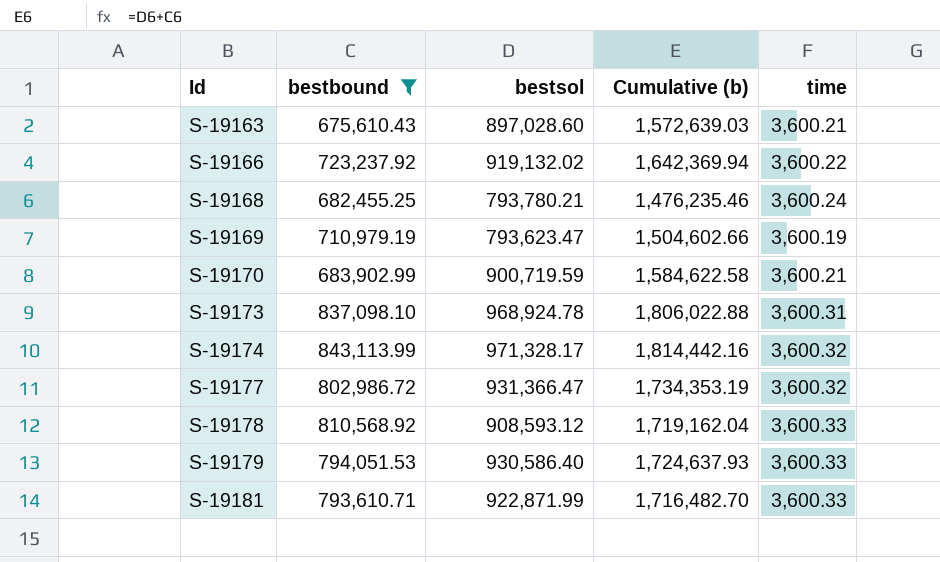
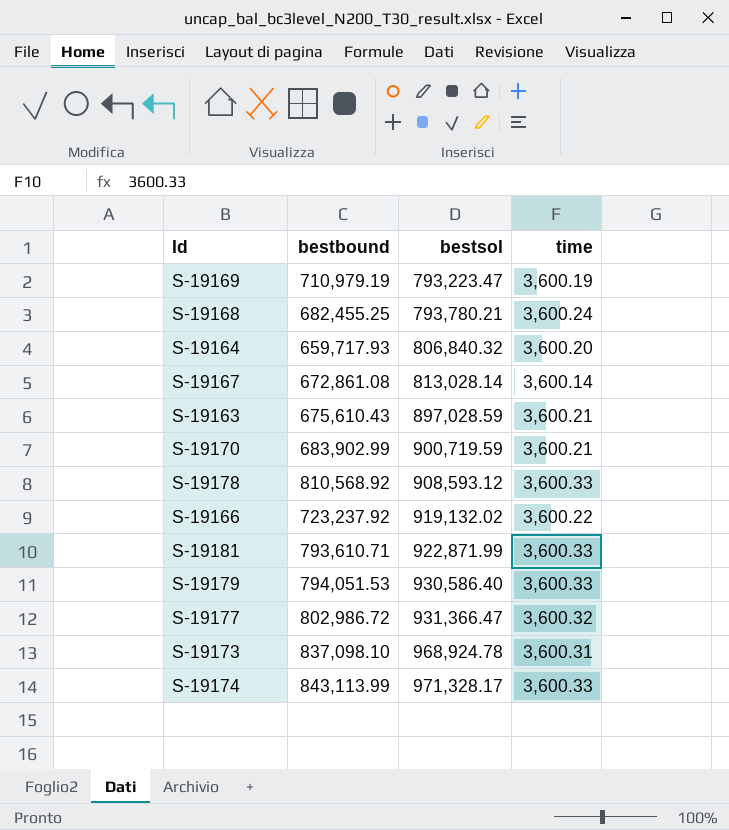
filter: bestbound >= 675,610.43 -> none
row order: Id ascending -> bestsol ascending
column Cumulative (b) | formula: [bestbound] + [bestsol] -> none
S-19169 | bestsol: 793,623.47 -> 793,223.47
S-19163 | bestsol: 897,028.60 -> 897,028.59
S-19174 | time: 3,600.32 -> 3,600.33

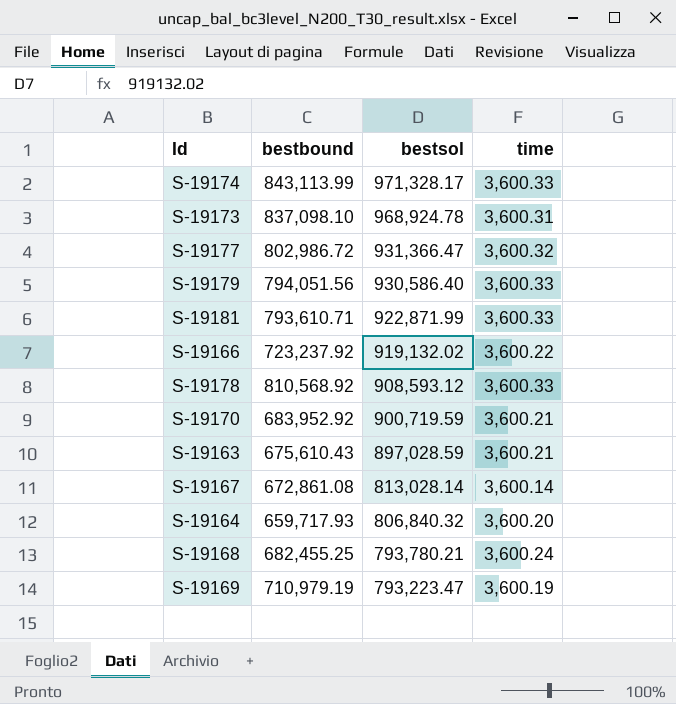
row order: bestsol ascending -> bestsol descending
S-19179 | bestbound: 794,051.53 -> 794,051.56
S-19170 | bestbound: 683,902.99 -> 683,952.92

